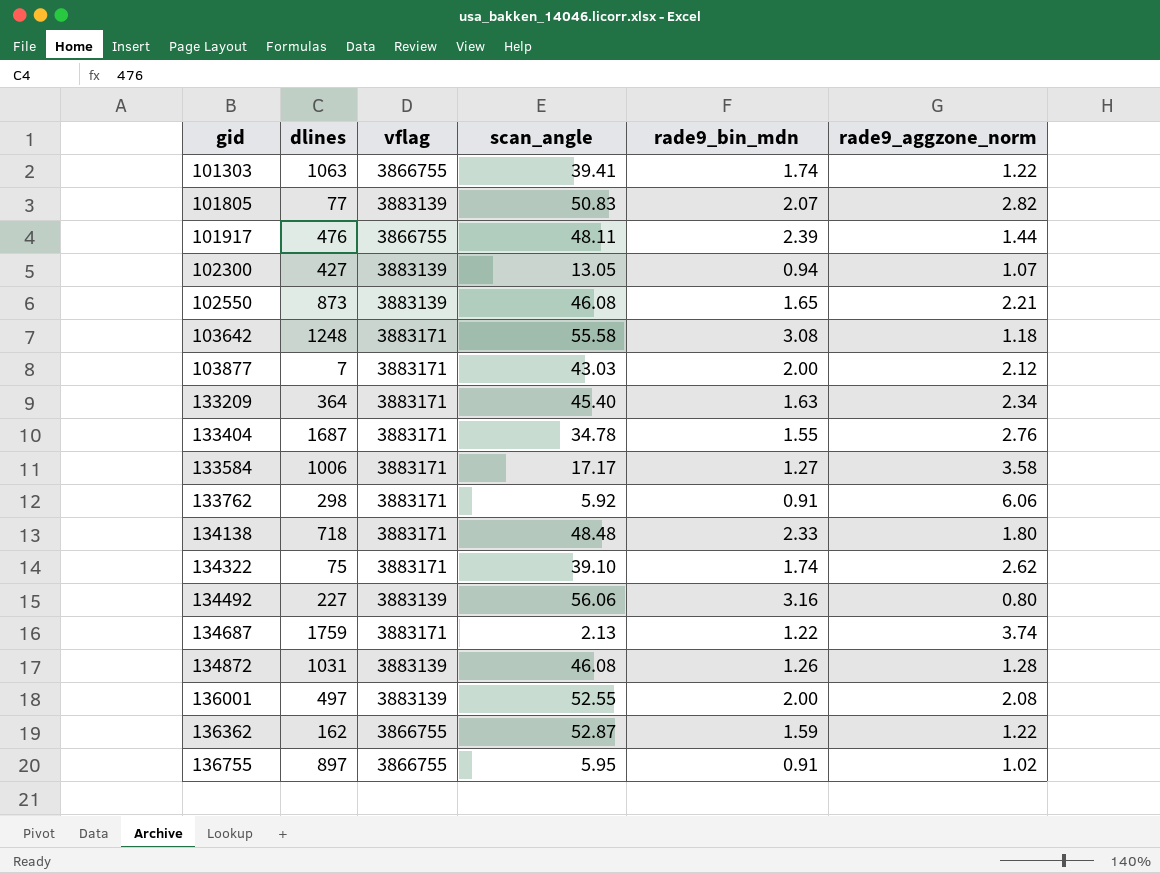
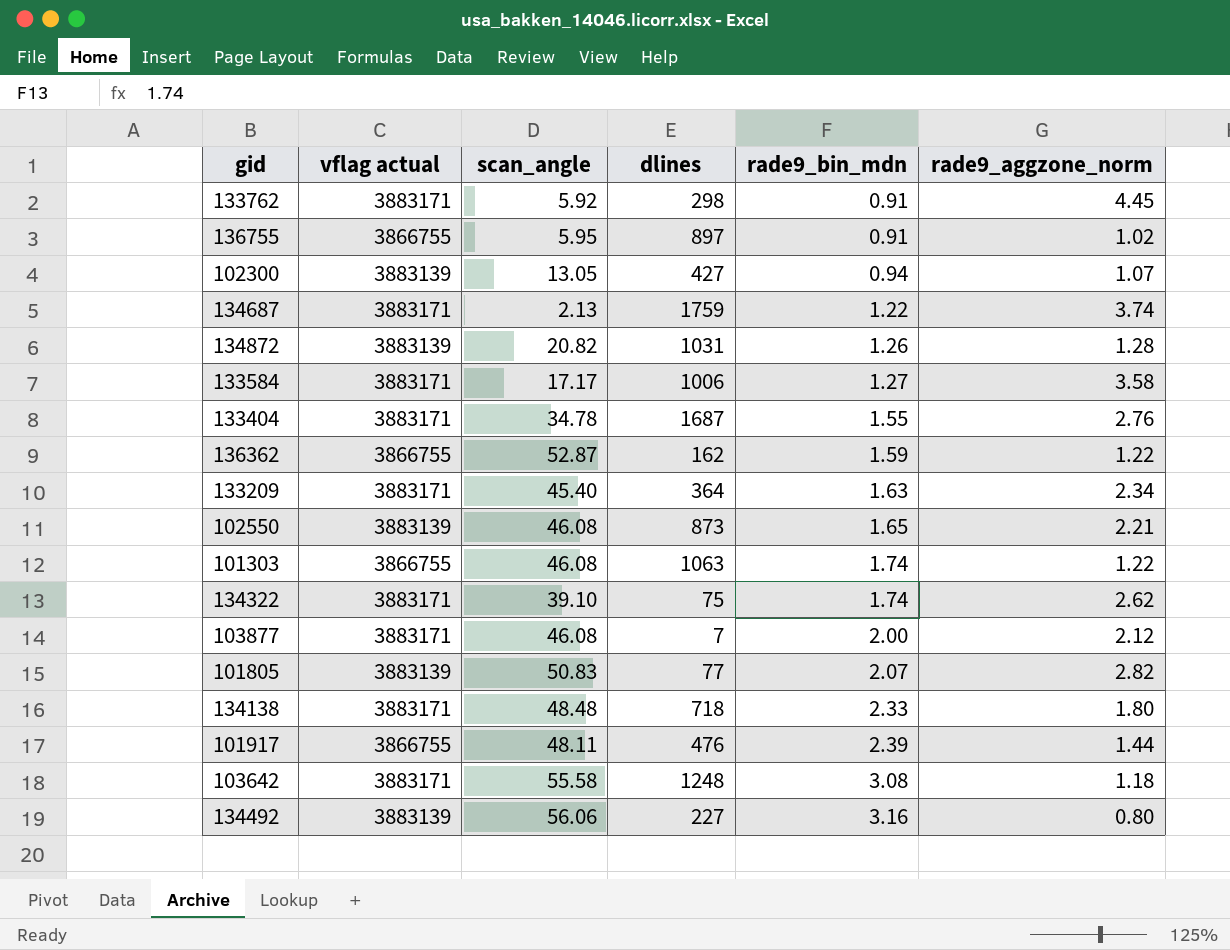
row order: gid ascending -> rade9_bin_mdn ascending
column name: vflag -> vflag actual
column dlines | position: 2 -> 4
row 136001: 497 | 3883139 | 52.55 | 2.00 | 2.08 -> none
133762 | rade9_aggzone_norm: 6.06 -> 4.45
134872 | scan_angle: 46.08 -> 20.82
101303 | scan_angle: 39.41 -> 46.08
103877 | scan_angle: 43.03 -> 46.08

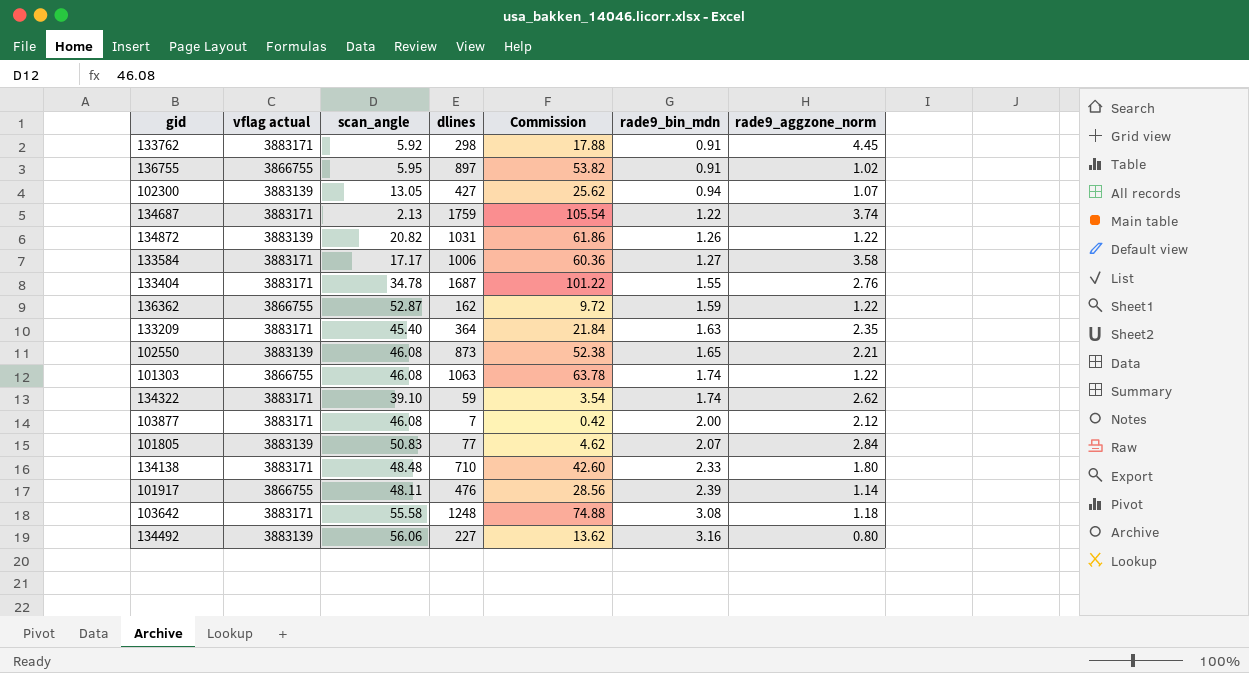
column Commission | formula: none -> [dlines] * 0.06
134872 | rade9_aggzone_norm: 1.28 -> 1.22
133209 | rade9_aggzone_norm: 2.34 -> 2.35
134322 | dlines: 75 -> 59
101805 | rade9_aggzone_norm: 2.82 -> 2.84
134138 | dlines: 718 -> 710
101917 | rade9_aggzone_norm: 1.44 -> 1.14

